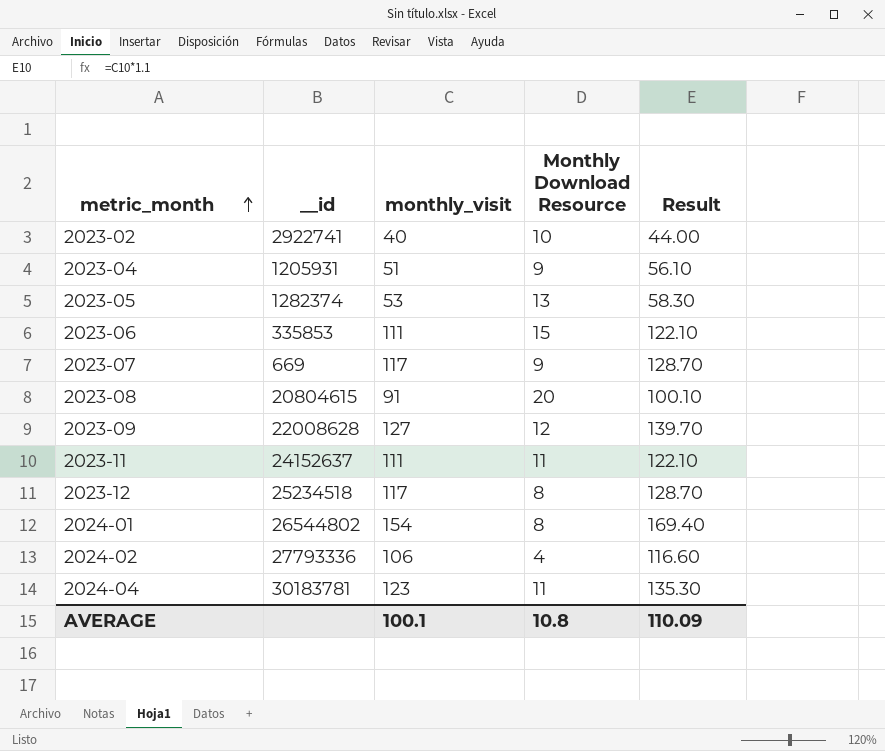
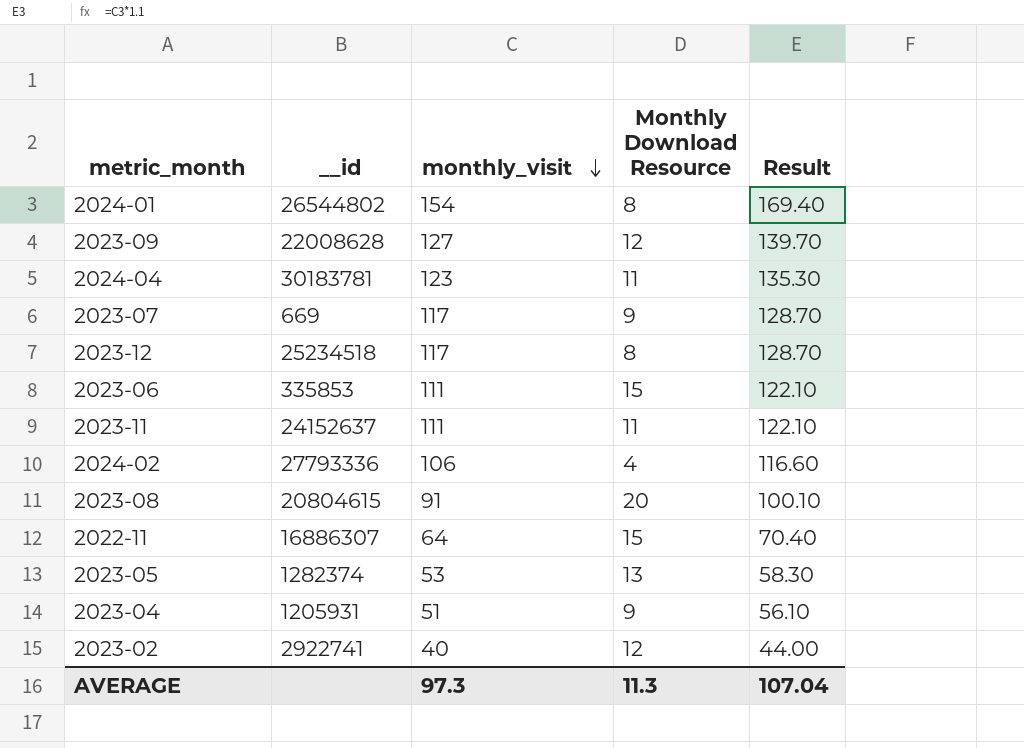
row order: metric_month ascending -> monthly_visit descending
row 2022-11: none -> 16886307 | 64 | 15 | 70.40
2023-02 | Monthly Download Resource: 10 -> 12
AVERAGE | monthly_visit: 100.1 -> 97.3
AVERAGE | Monthly Download Resource: 10.8 -> 11.3
AVERAGE | Result: 110.09 -> 107.04

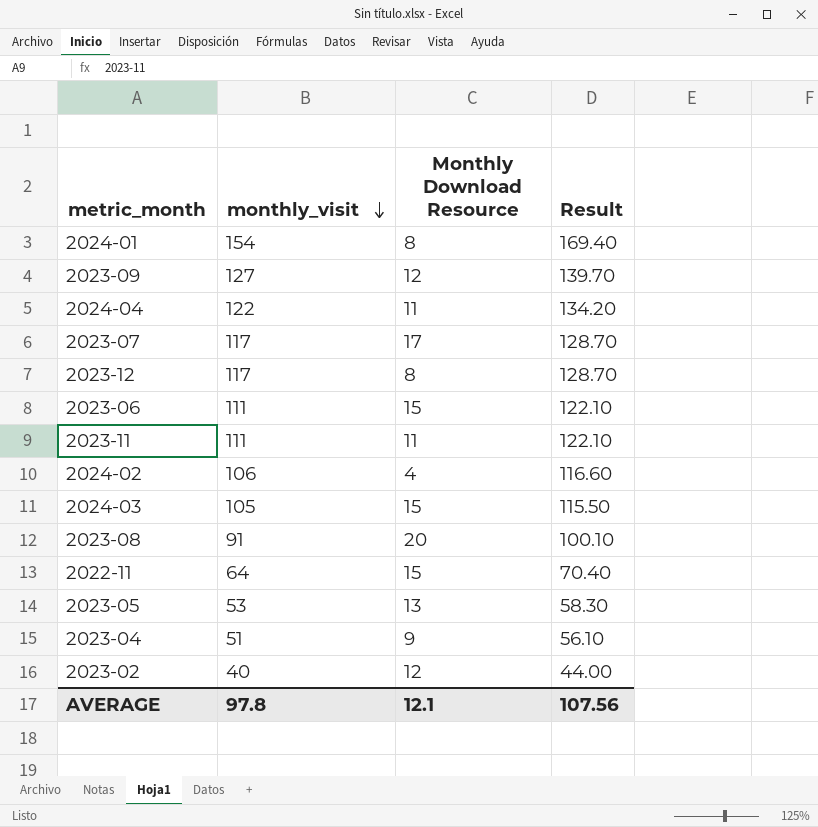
column __id | position: 2 -> none
2024-04 | monthly_visit: 123 -> 122
2024-04 | Result: 135.30 -> 134.20
2023-07 | Monthly Download Resource: 9 -> 17
row 2024-03: none -> 105 | 15 | 115.50
AVERAGE | monthly_visit: 97.3 -> 97.8
AVERAGE | Monthly Download Resource: 11.3 -> 12.1
AVERAGE | Result: 107.04 -> 107.56

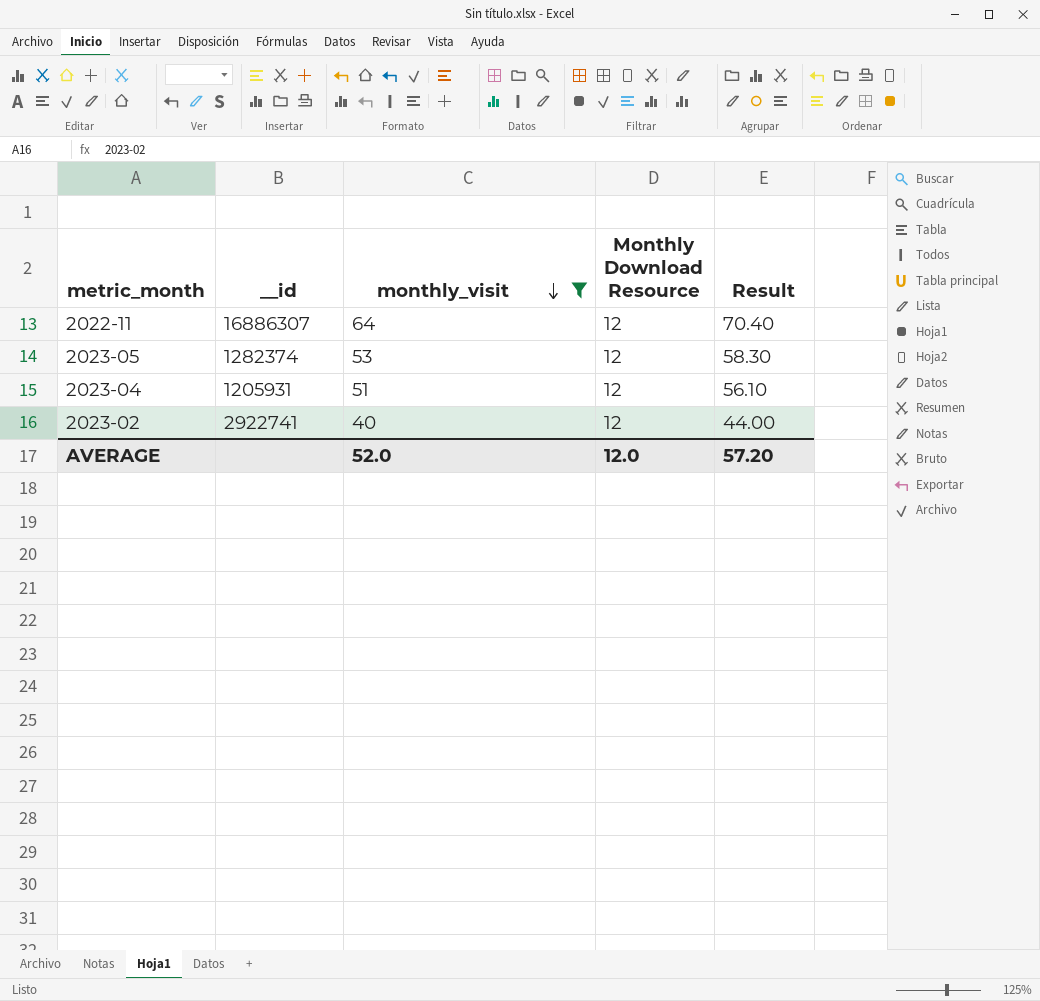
filter: none -> monthly_visit <= 64
column __id | position: none -> 2
2022-11 | Monthly Download Resource: 15 -> 12
2023-05 | Monthly Download Resource: 13 -> 12
2023-04 | Monthly Download Resource: 9 -> 12
AVERAGE | monthly_visit: 97.8 -> 52.0
AVERAGE | Monthly Download Resource: 12.1 -> 12.0
AVERAGE | Result: 107.56 -> 57.20

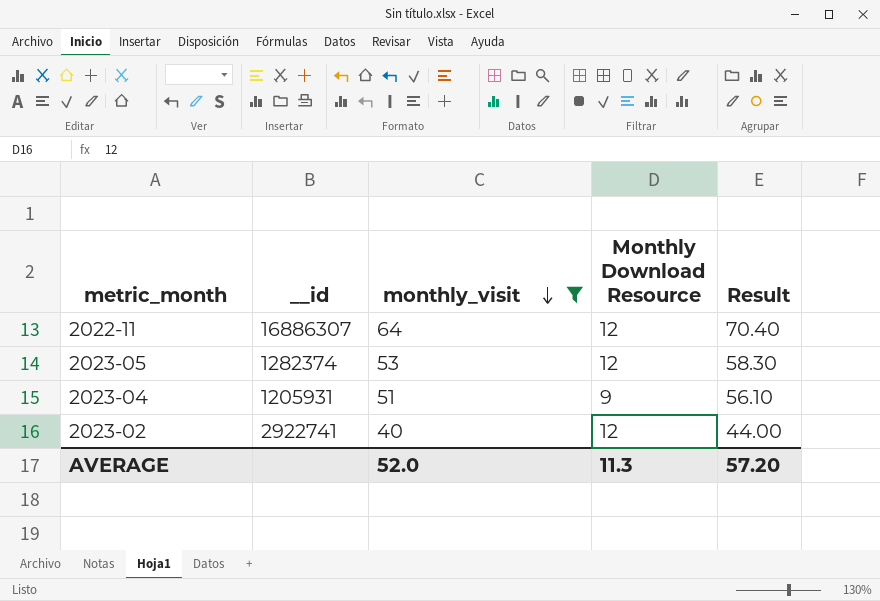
2023-04 | Monthly Download Resource: 12 -> 9
AVERAGE | Monthly Download Resource: 12.0 -> 11.3

